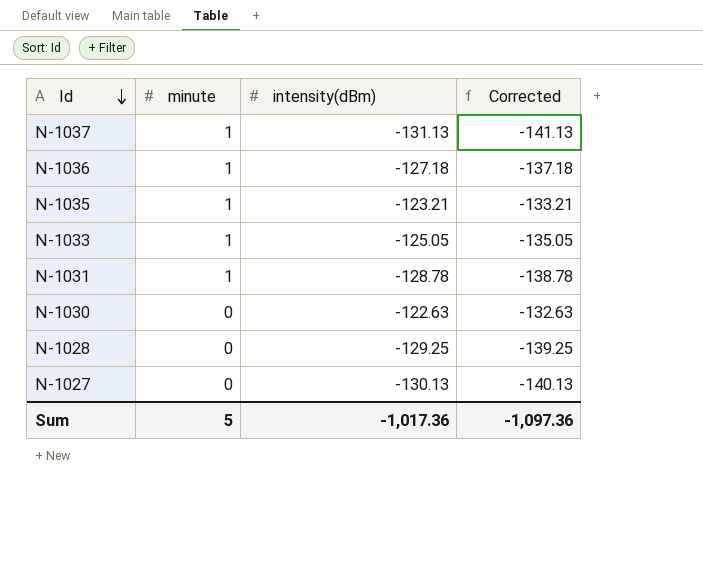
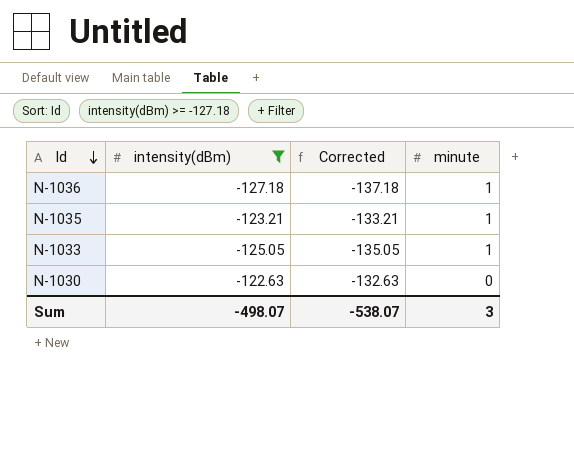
filter: none -> intensity(dBm) >= -127.18
column minute | position: 2 -> 4
Sum | intensity(dBm): -1,017.36 -> -498.07
Sum | Corrected: -1,097.36 -> -538.07
Sum | minute: 5 -> 3

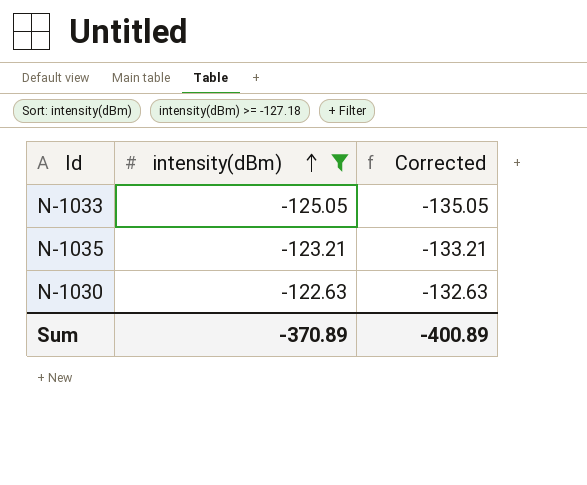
row order: Id descending -> intensity(dBm) ascending
column minute | position: 4 -> none
row N-1036: -127.18 | -137.18 | 1 -> none
Sum | intensity(dBm): -498.07 -> -370.89
Sum | Corrected: -538.07 -> -400.89

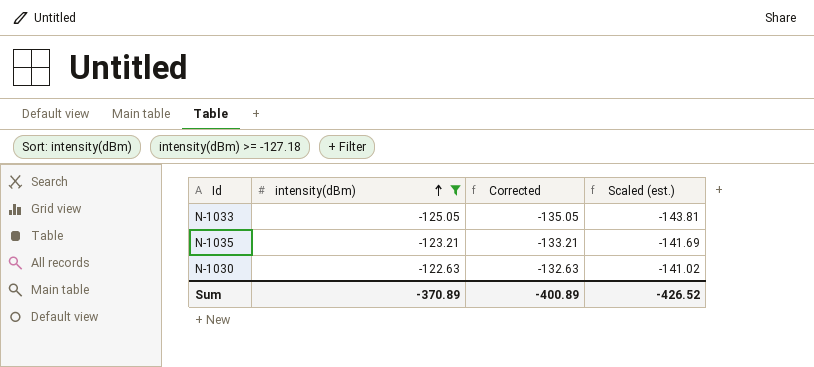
column Scaled (est.) | formula: none -> [intensity(dBm)] * 1.15

